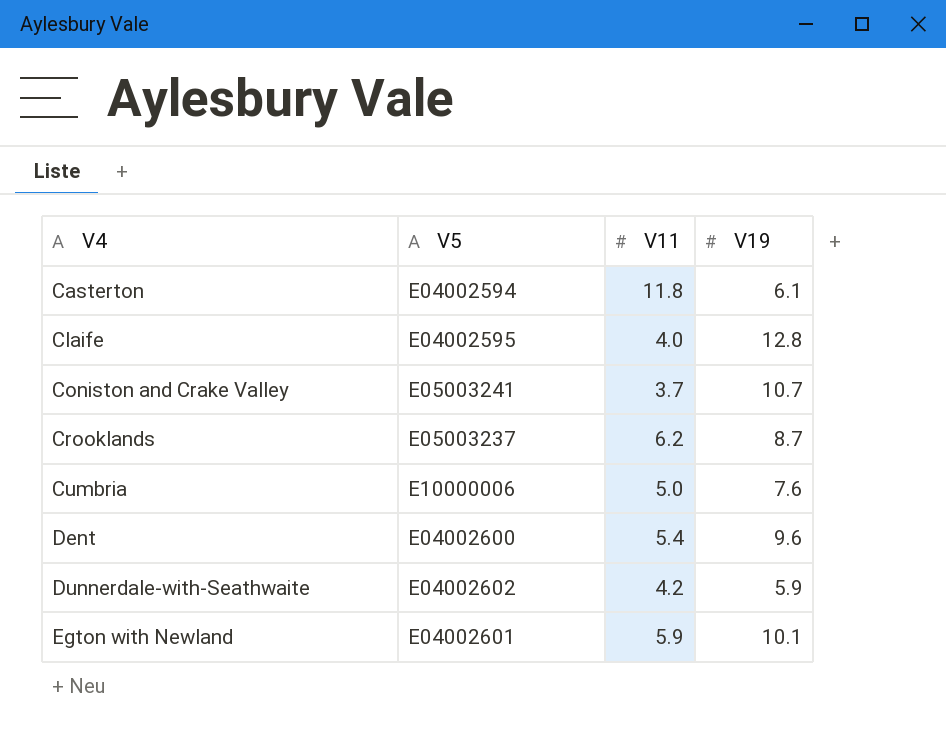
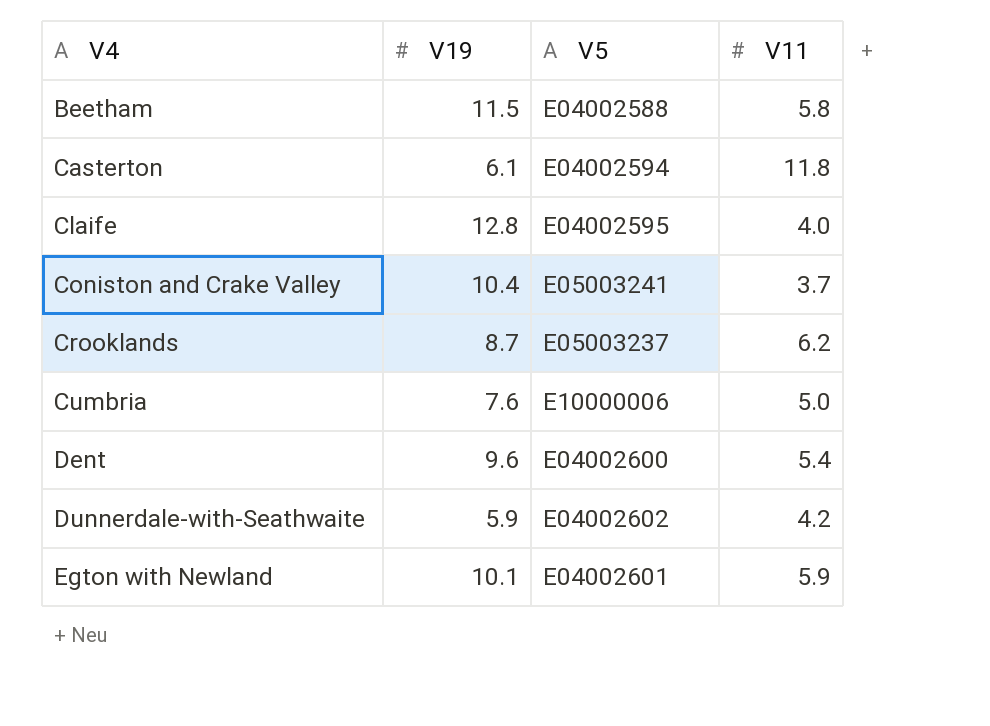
column V19 | position: 4 -> 2
row Beetham: none -> 11.5 | E04002588 | 5.8
Coniston and Crake Valley | V19: 10.7 -> 10.4

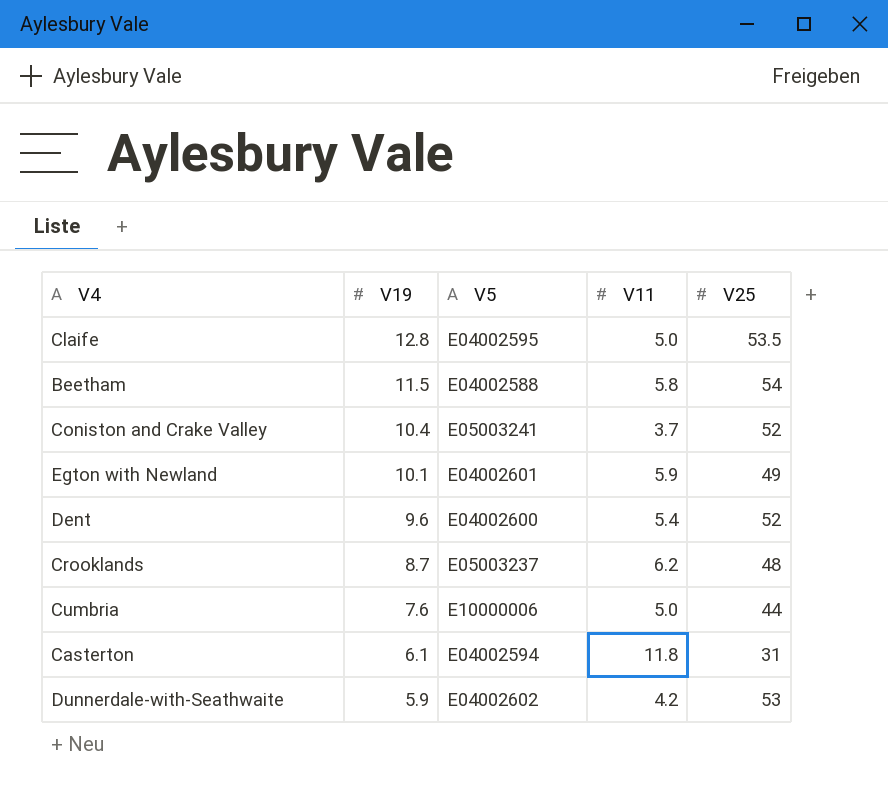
row order: V4 ascending -> V19 descending
column V25 | position: none -> 5
Claife | V11: 4.0 -> 5.0

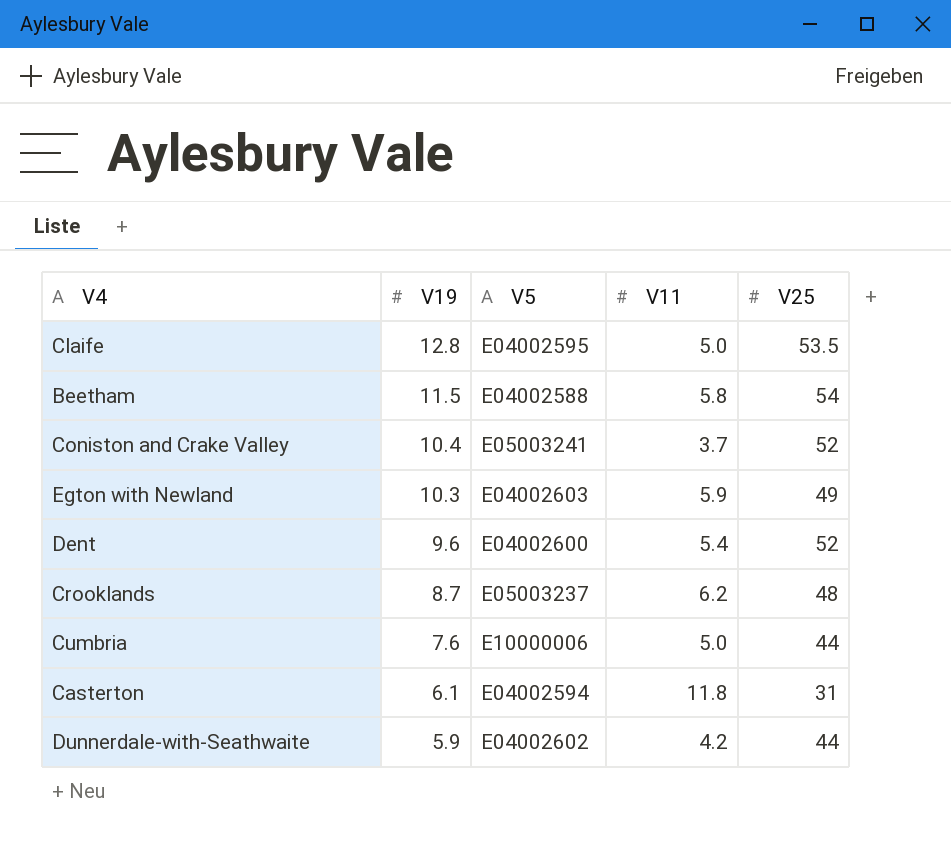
Egton with Newland | V19: 10.1 -> 10.3
Egton with Newland | V5: E04002601 -> E04002603
Dunnerdale-with-Seathwaite | V25: 53 -> 44

